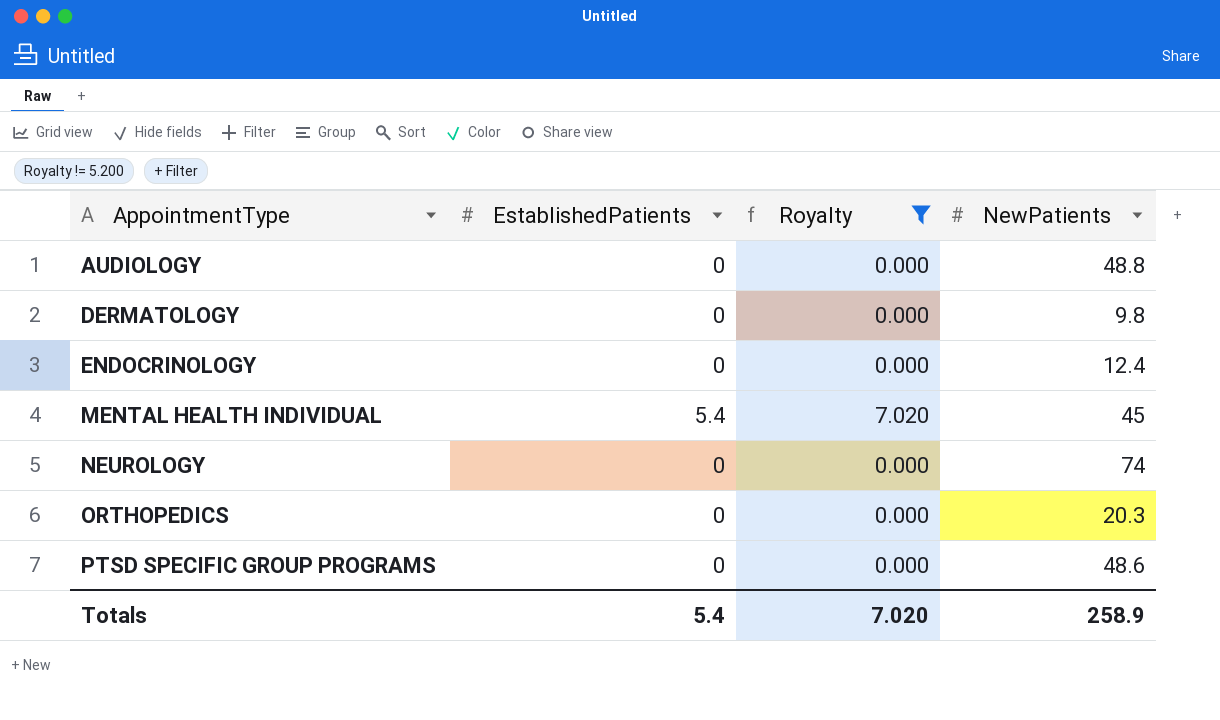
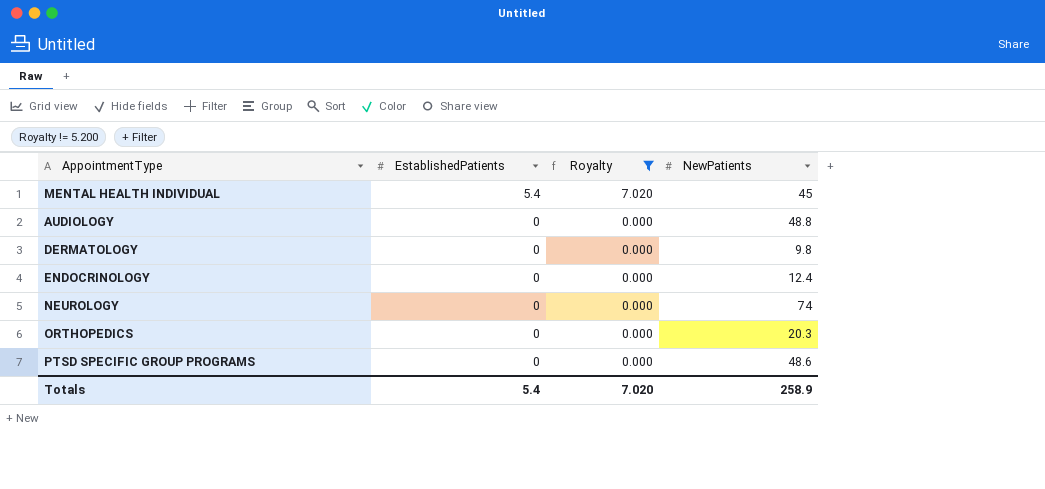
row order: AppointmentType ascending -> EstablishedPatients descending

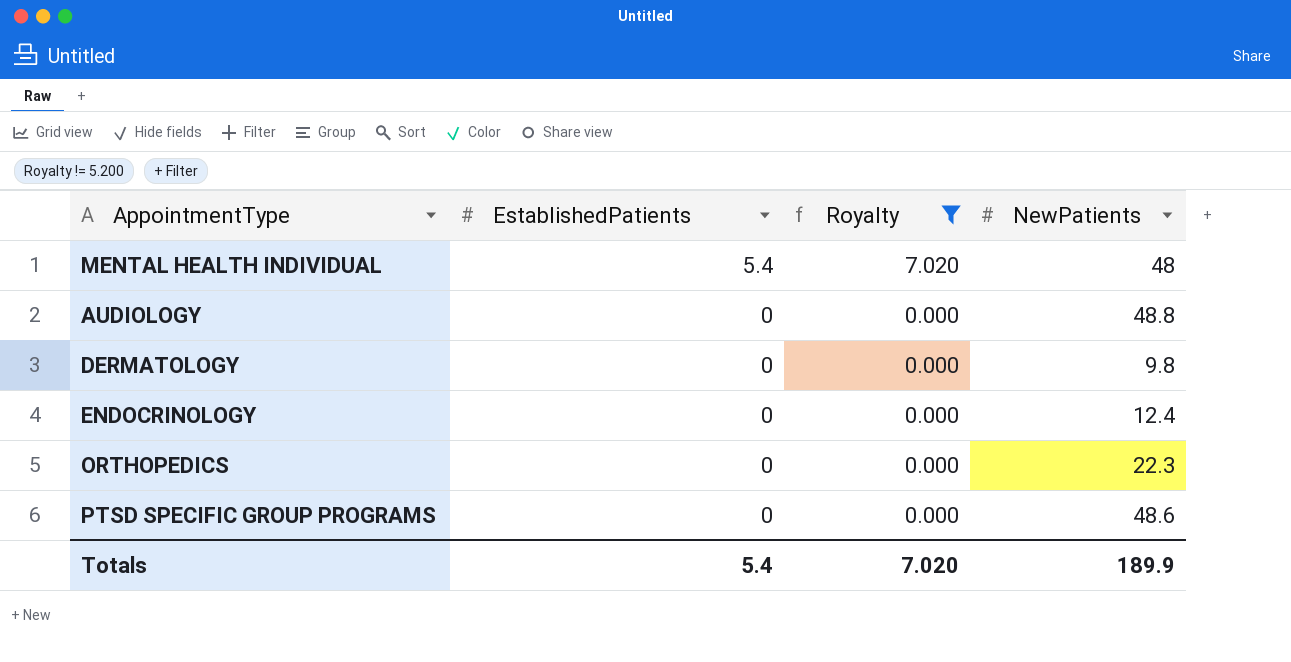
row NEUROLOGY: 0 | 0.000 | 74 -> none
MENTAL HEALTH INDIVIDUAL | NewPatients: 45 -> 48
ORTHOPEDICS | NewPatients: 20.3 -> 22.3
Totals | NewPatients: 258.9 -> 189.9

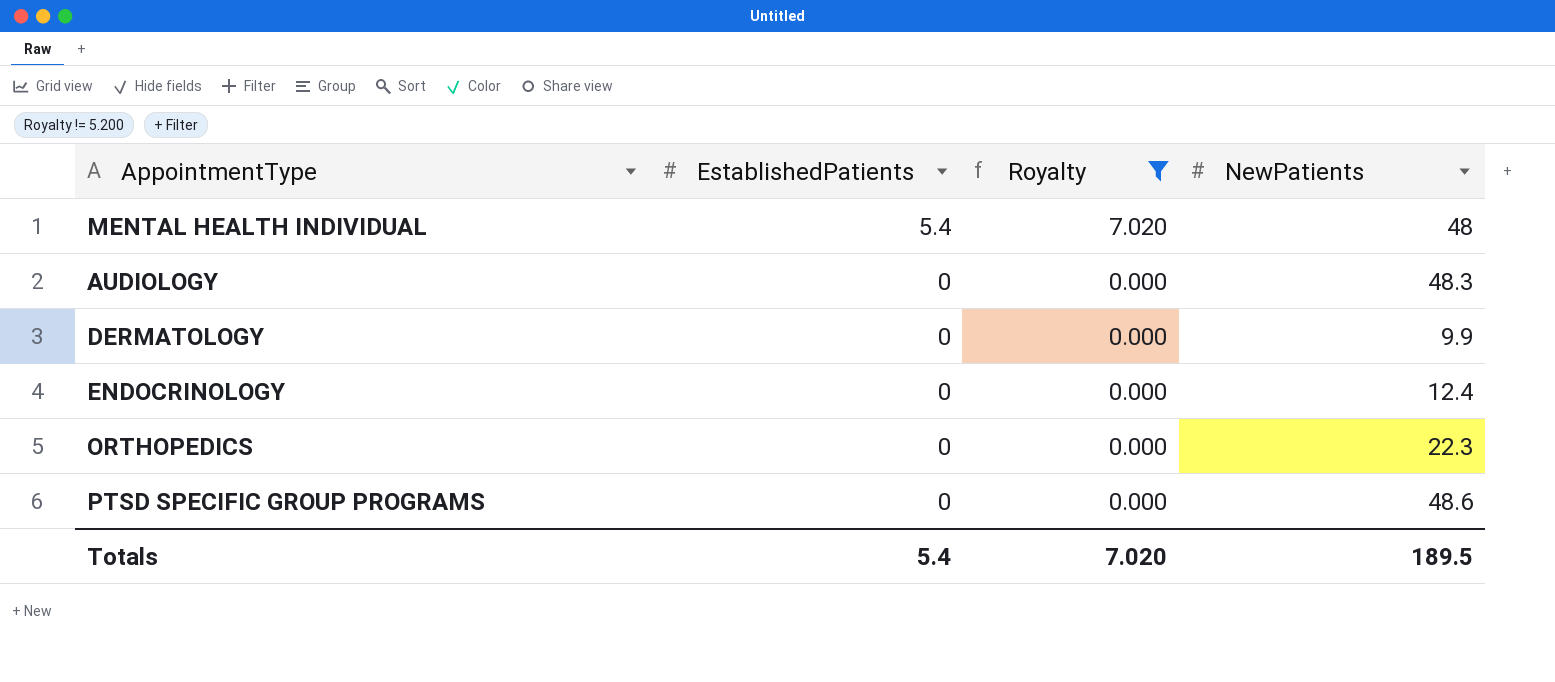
AUDIOLOGY | NewPatients: 48.8 -> 48.3
DERMATOLOGY | NewPatients: 9.8 -> 9.9
Totals | NewPatients: 189.9 -> 189.5

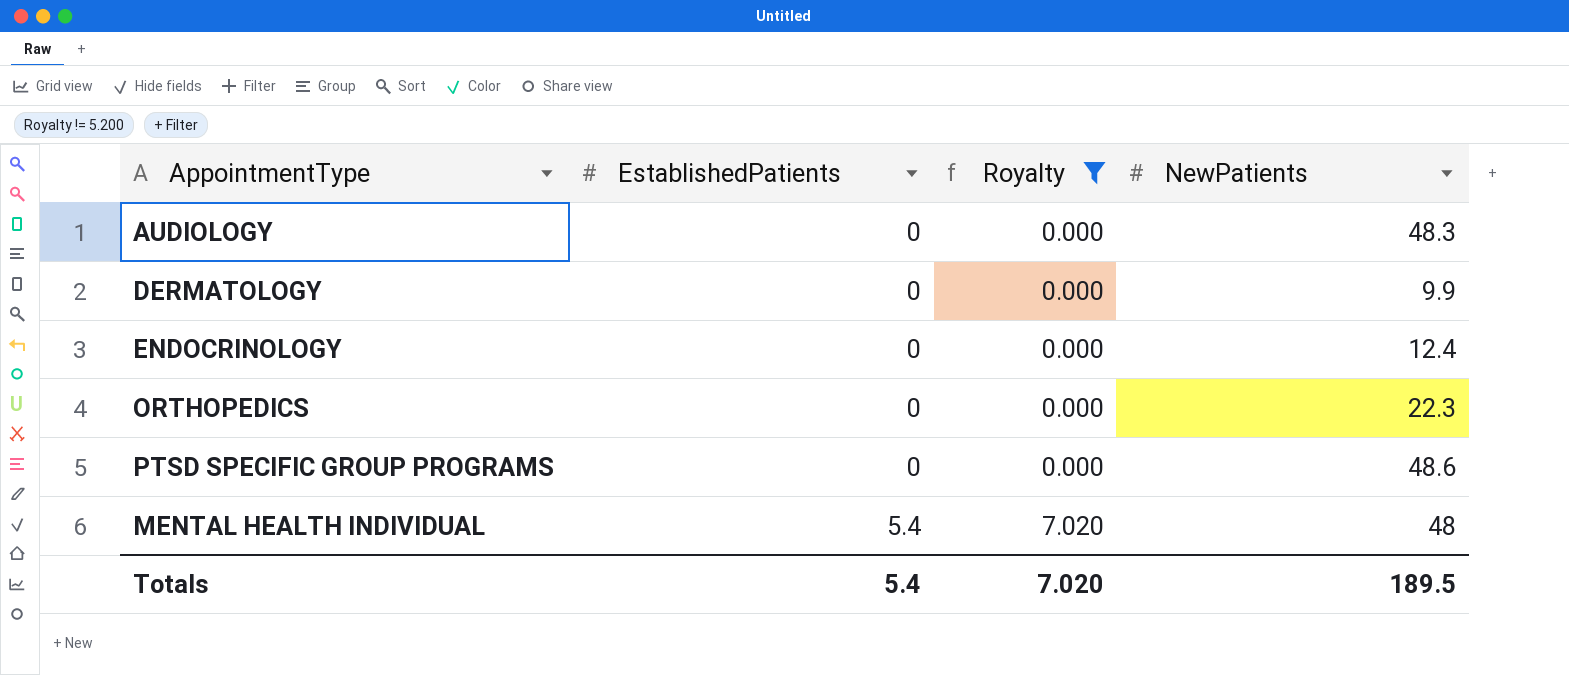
row order: EstablishedPatients descending -> EstablishedPatients ascending

